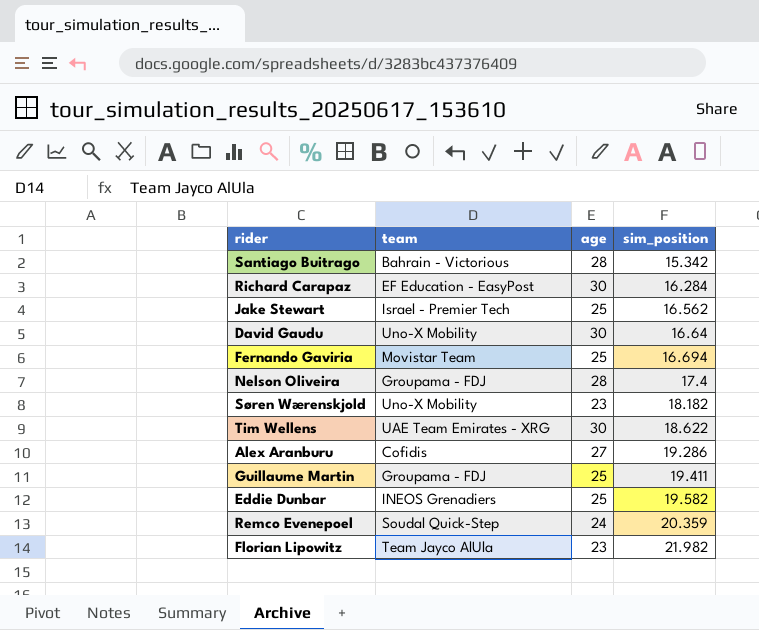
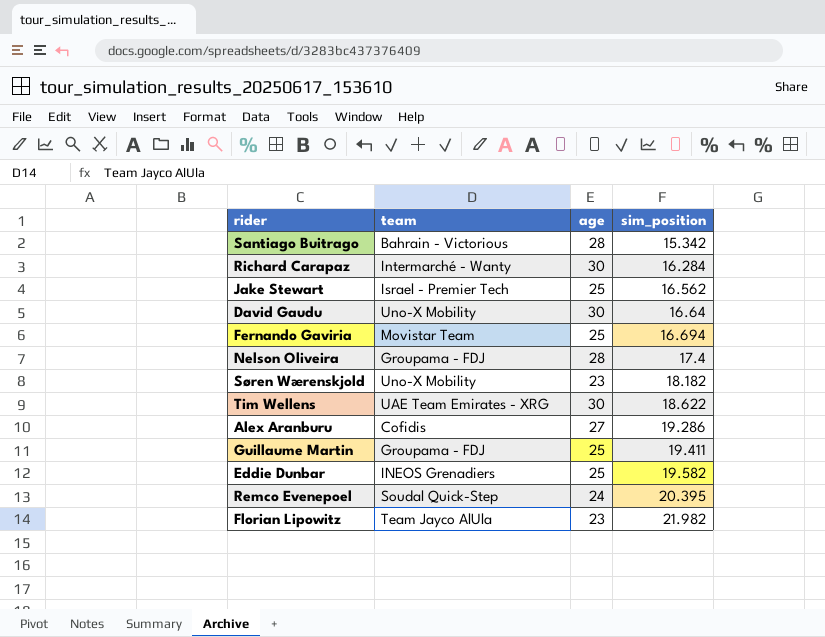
Richard Carapaz | team: EF Education - EasyPost -> Intermarché - Wanty
Remco Evenepoel | sim_position: 20.359 -> 20.395

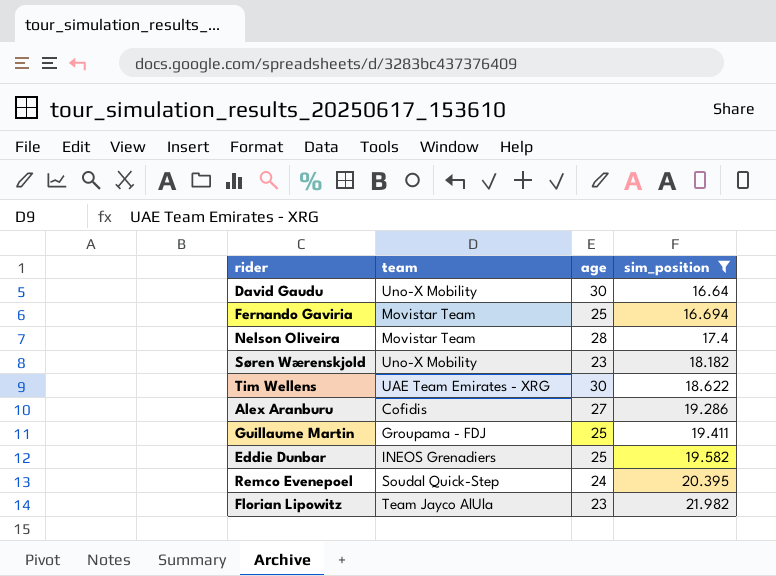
filter: none -> sim_position >= 16.64
Nelson Oliveira | team: Groupama - FDJ -> Movistar Team

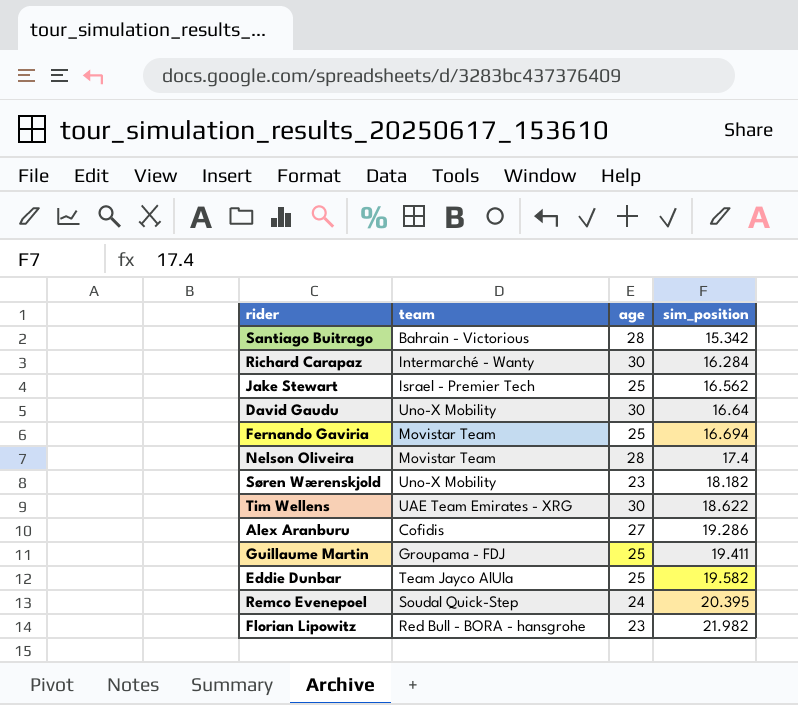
filter: sim_position >= 16.64 -> none
Eddie Dunbar | team: INEOS Grenadiers -> Team Jayco AlUla
Florian Lipowitz | team: Team Jayco AlUla -> Red Bull - BORA - hansgrohe

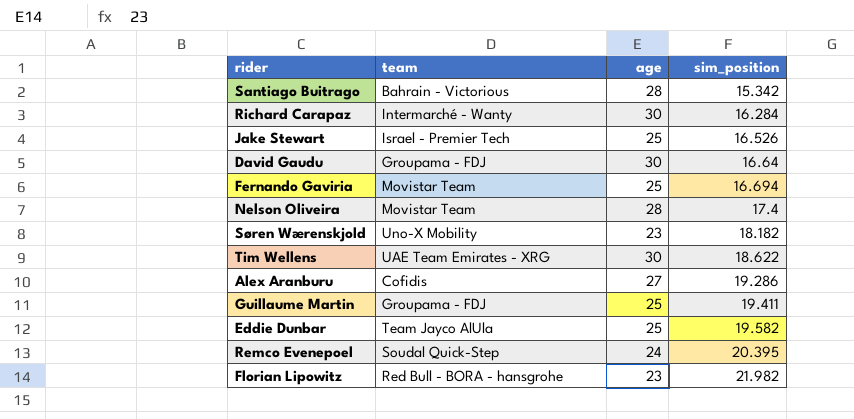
Jake Stewart | sim_position: 16.562 -> 16.526
David Gaudu | team: Uno-X Mobility -> Groupama - FDJ

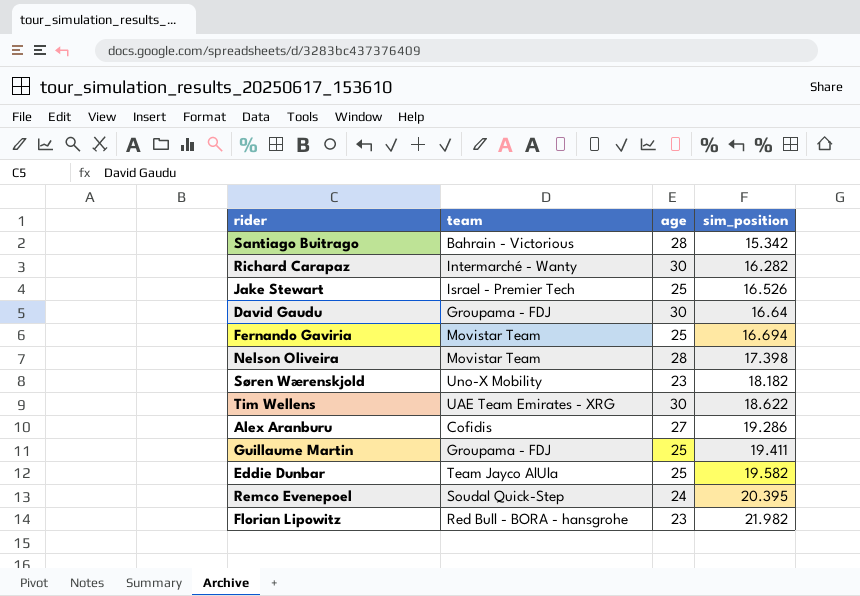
Richard Carapaz | sim_position: 16.284 -> 16.282
Nelson Oliveira | sim_position: 17.4 -> 17.398

